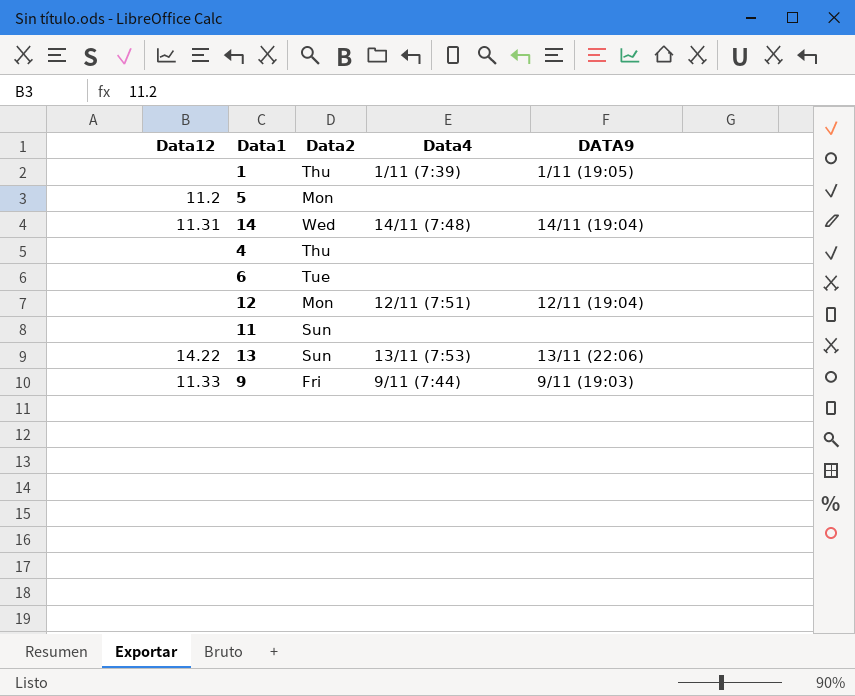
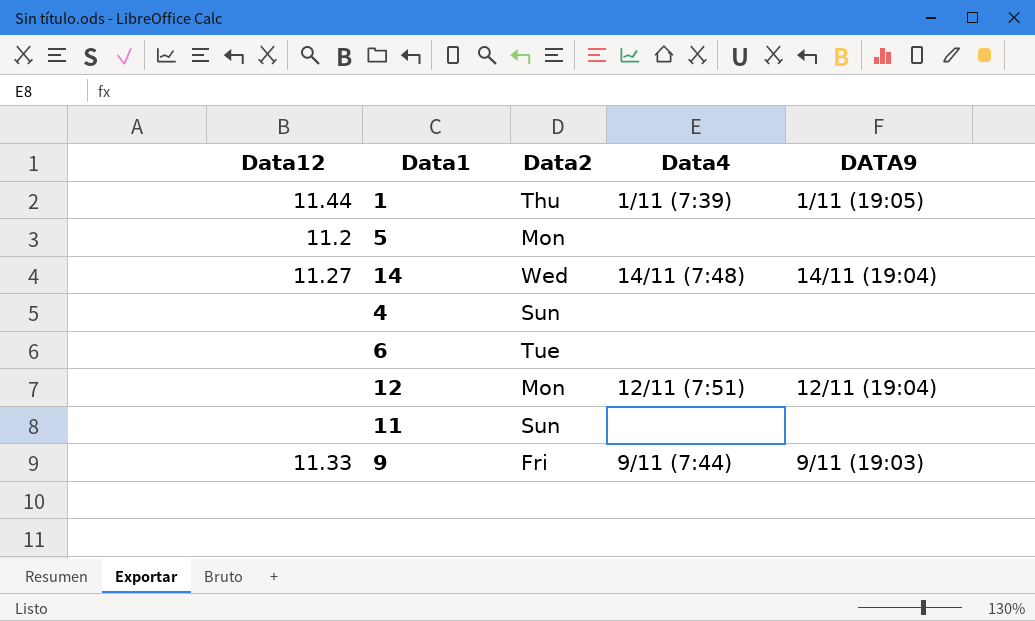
row 13: 14.22 | Sun | 13/11 (7:53) | 13/11 (22:06) -> none
1 | Data12: none -> 11.44
14 | Data12: 11.31 -> 11.27
4 | Data2: Thu -> Sun

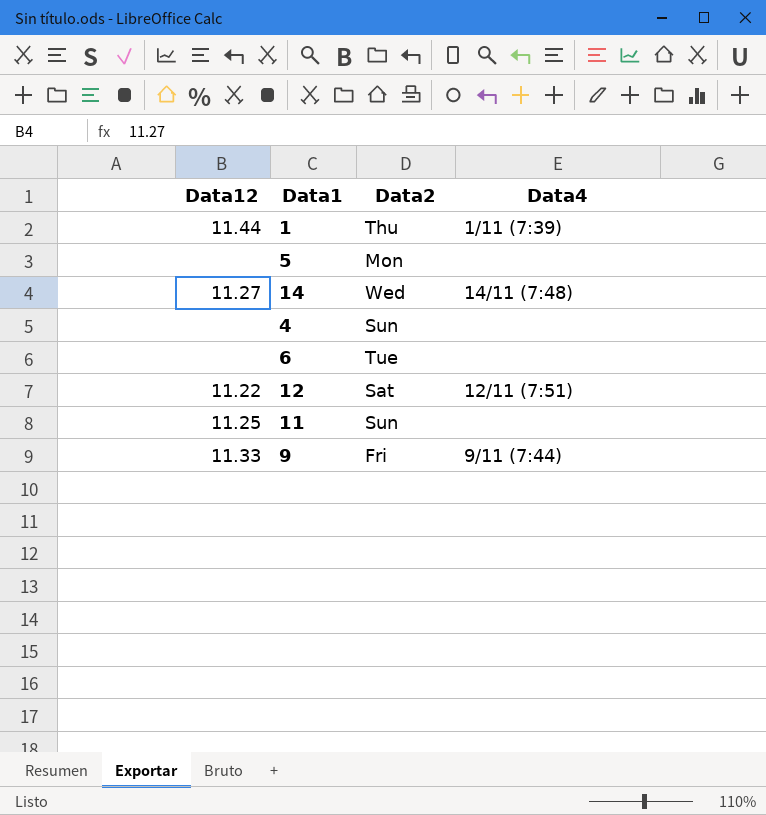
column DATA9 | position: 5 -> none
5 | Data12: 11.2 -> none
12 | Data12: none -> 11.22
12 | Data2: Mon -> Sat
11 | Data12: none -> 11.25

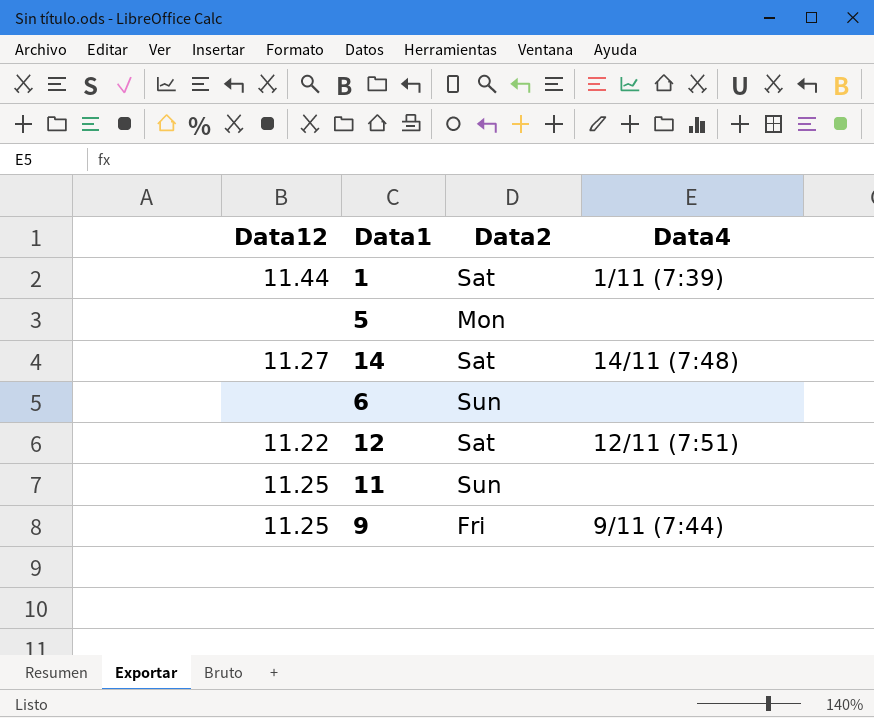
row 4: none | Sun | none -> none
1 | Data2: Thu -> Sat
14 | Data2: Wed -> Sat
6 | Data2: Tue -> Sun
9 | Data12: 11.33 -> 11.25

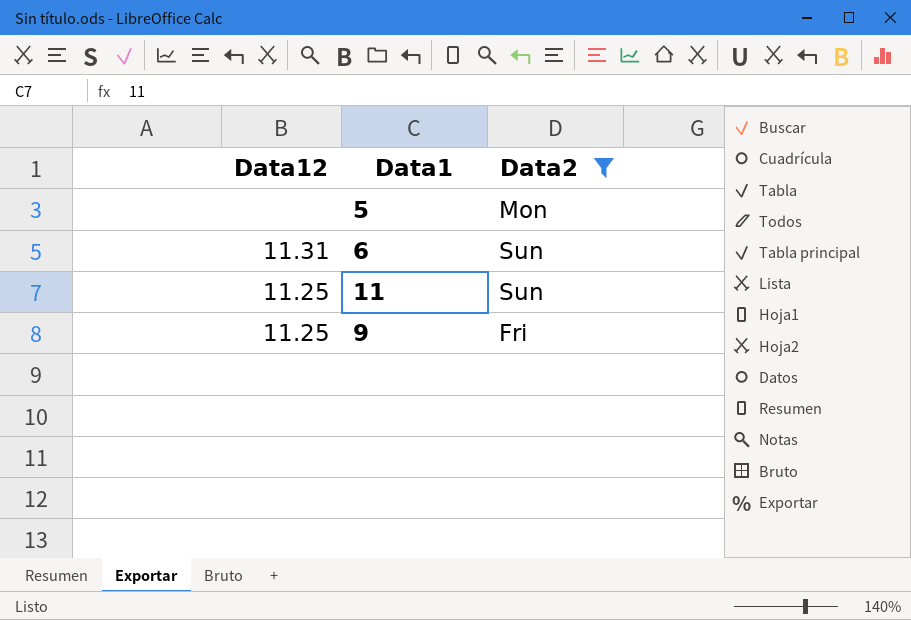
filter: none -> Data2 != Sat
column Data4 | position: 4 -> none
6 | Data12: none -> 11.31

